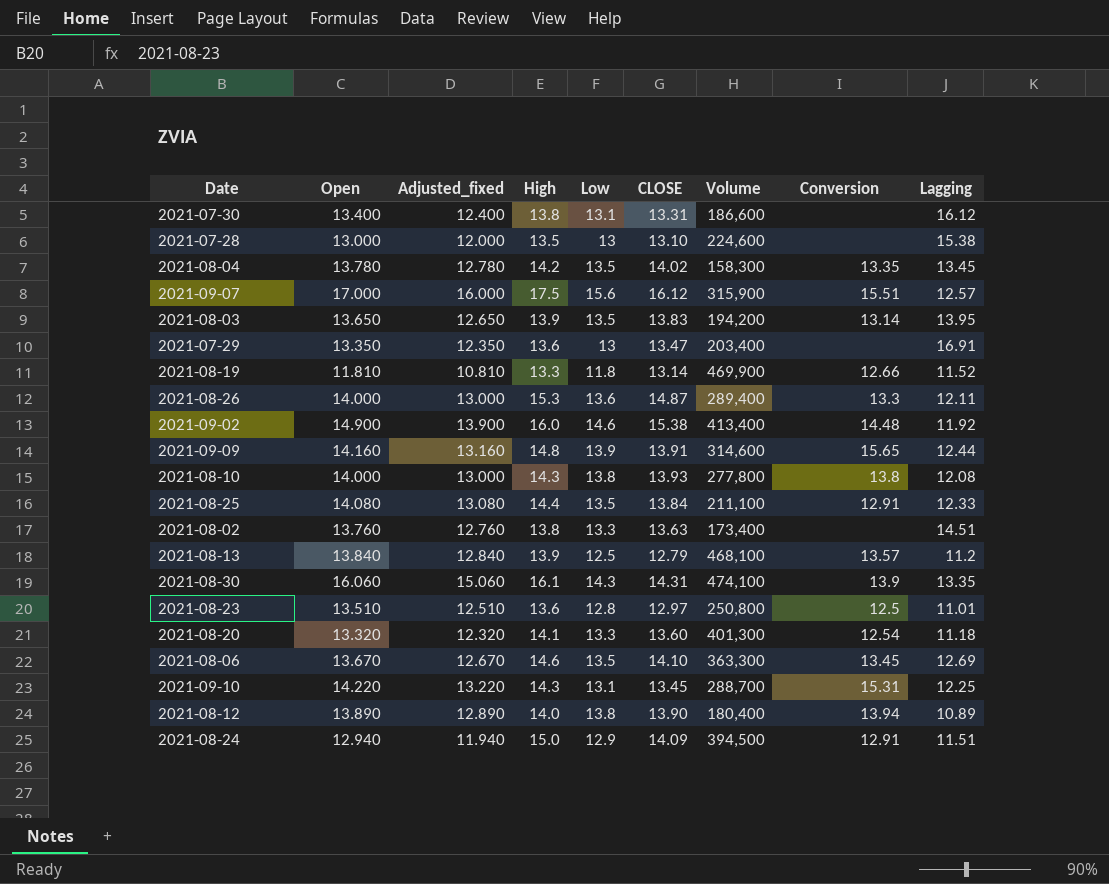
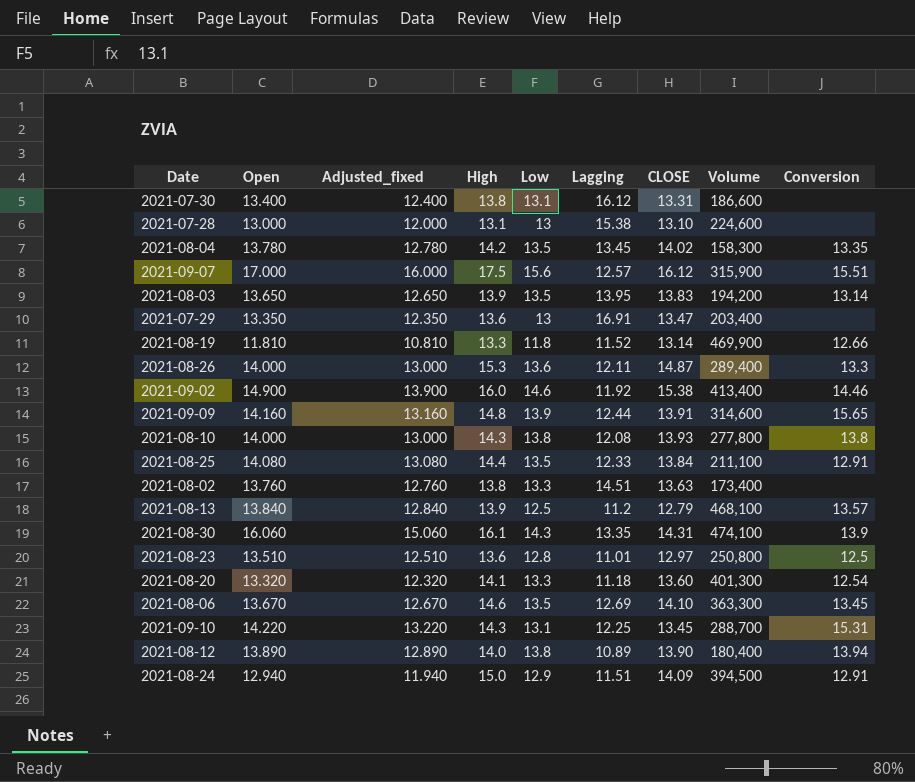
column Lagging | position: 9 -> 6
2021-07-28 | High: 13.5 -> 13.1
2021-09-02 | Conversion: 14.48 -> 14.46

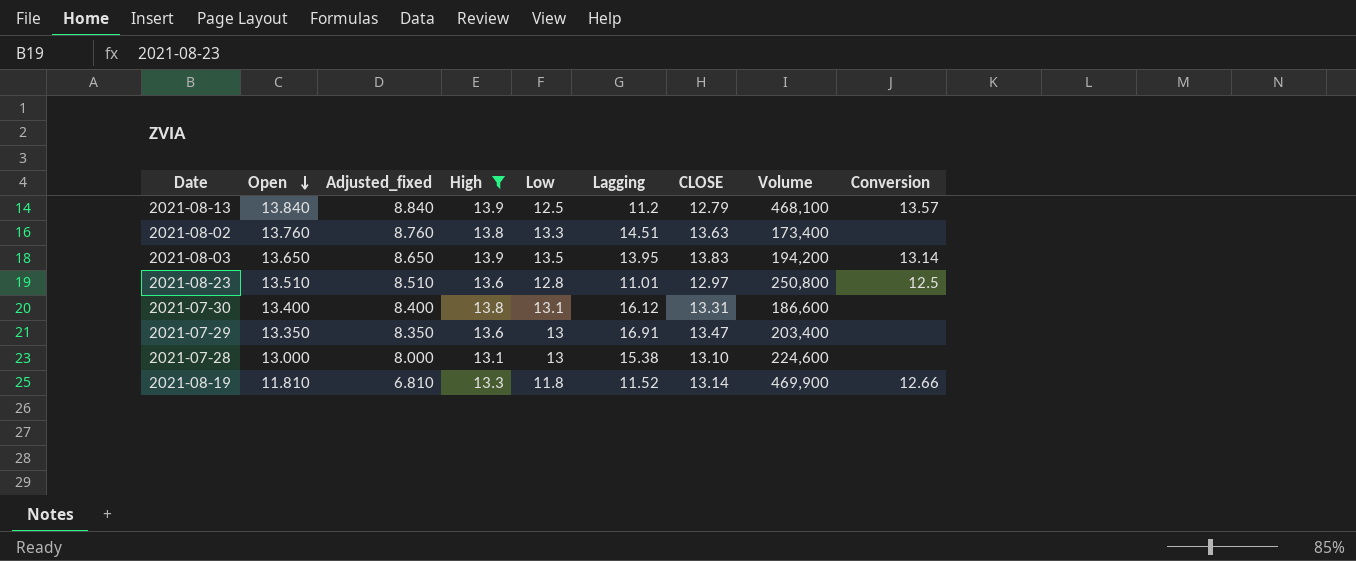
filter: none -> High <= 13.9
row order: none -> Open descending
column Adjusted_fixed | formula: [Open] - 1 -> [Open] - 5

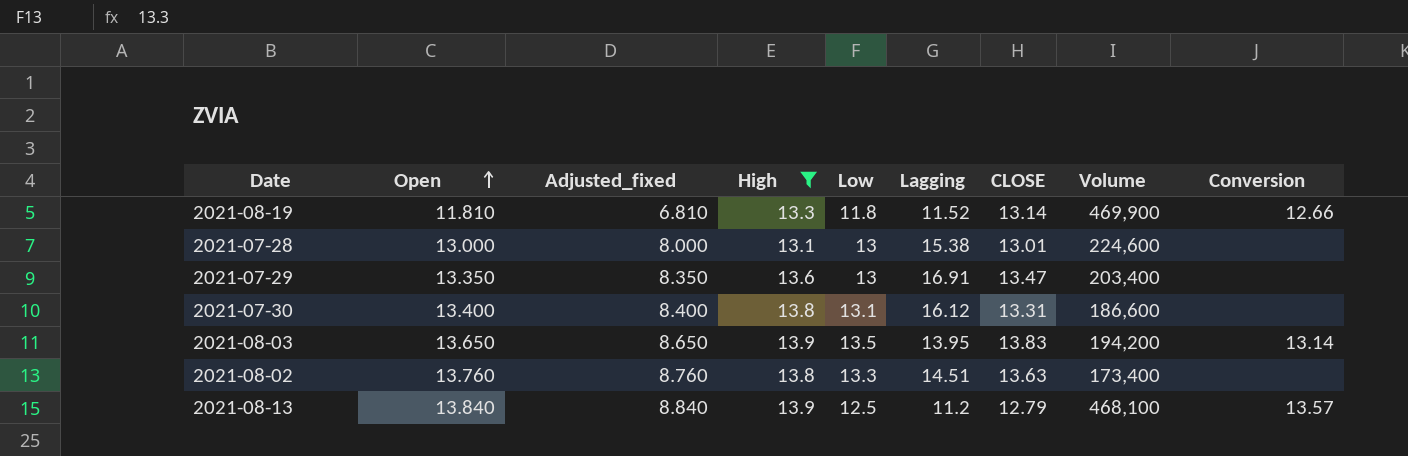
row order: Open descending -> Open ascending
row 2021-08-23: 13.510 | 8.510 | 13.6 | 12.8 | 11.01 | 12.97 | 250,800 | 12.5 -> none
2021-07-28 | CLOSE: 13.10 -> 13.01

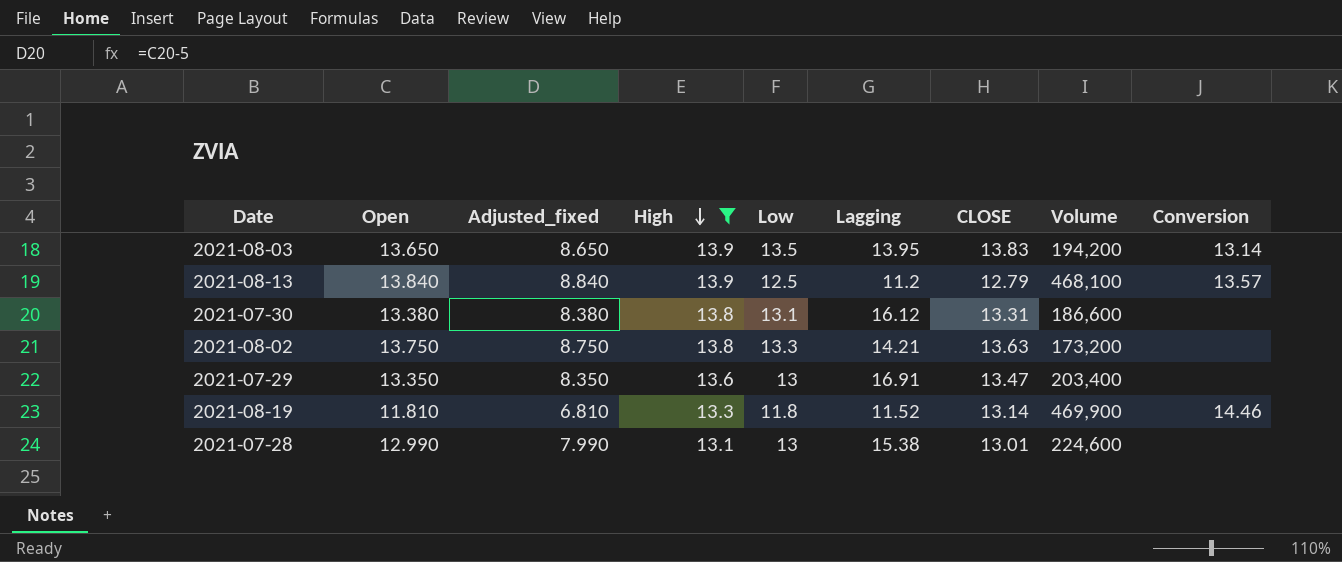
row order: Open ascending -> High descending
2021-07-30 | Open: 13.400 -> 13.380
2021-07-30 | Adjusted_fixed: 8.400 -> 8.380
2021-08-02 | Open: 13.760 -> 13.750
2021-08-02 | Adjusted_fixed: 8.760 -> 8.750
2021-08-02 | Lagging: 14.51 -> 14.21
2021-08-02 | Volume: 173,400 -> 173,200
2021-08-19 | Conversion: 12.66 -> 14.46
2021-07-28 | Open: 13.000 -> 12.990
2021-07-28 | Adjusted_fixed: 8.000 -> 7.990

